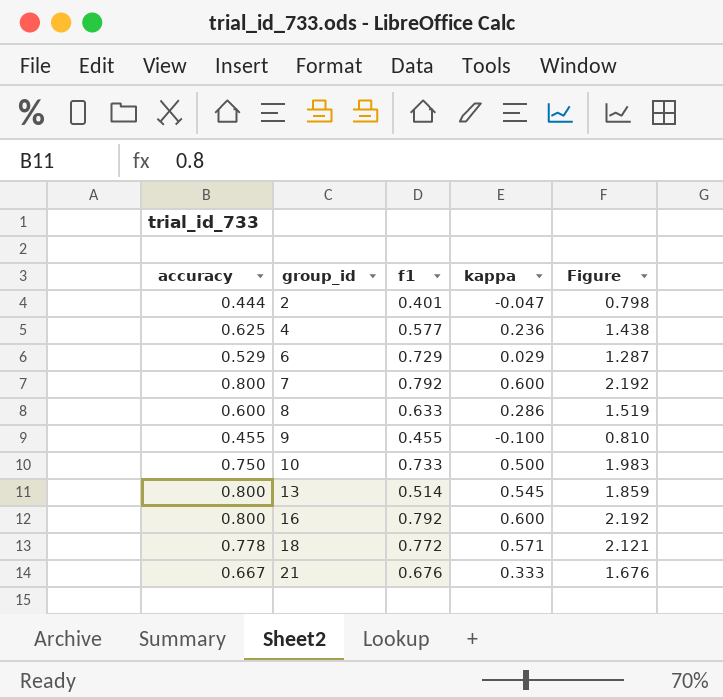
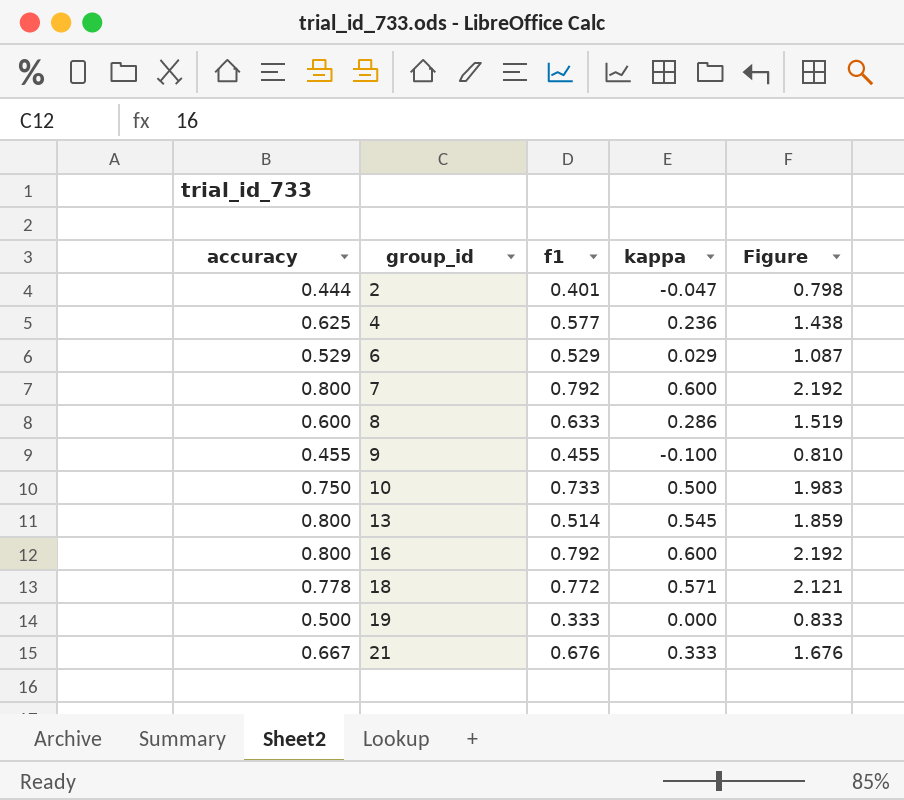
6 | f1: 0.729 -> 0.529
6 | Figure: 1.287 -> 1.087
row 19: none -> 0.500 | 0.333 | 0.000 | 0.833

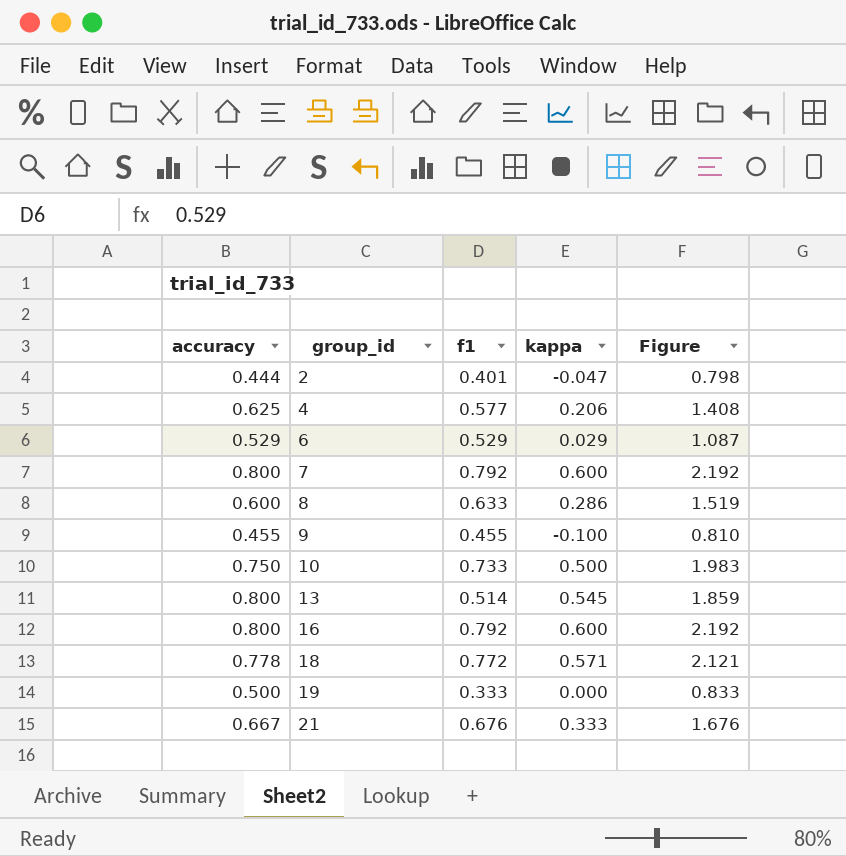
4 | kappa: 0.236 -> 0.206
4 | Figure: 1.438 -> 1.408

